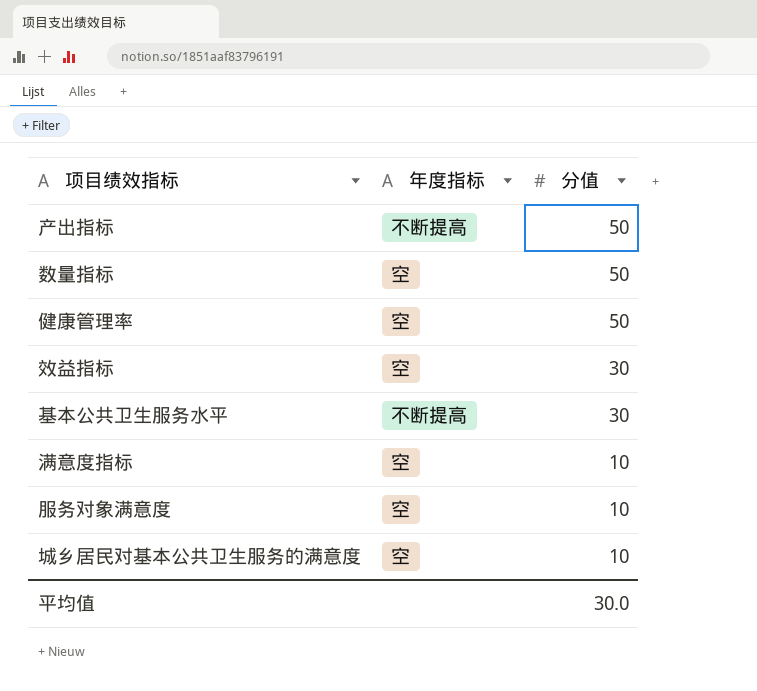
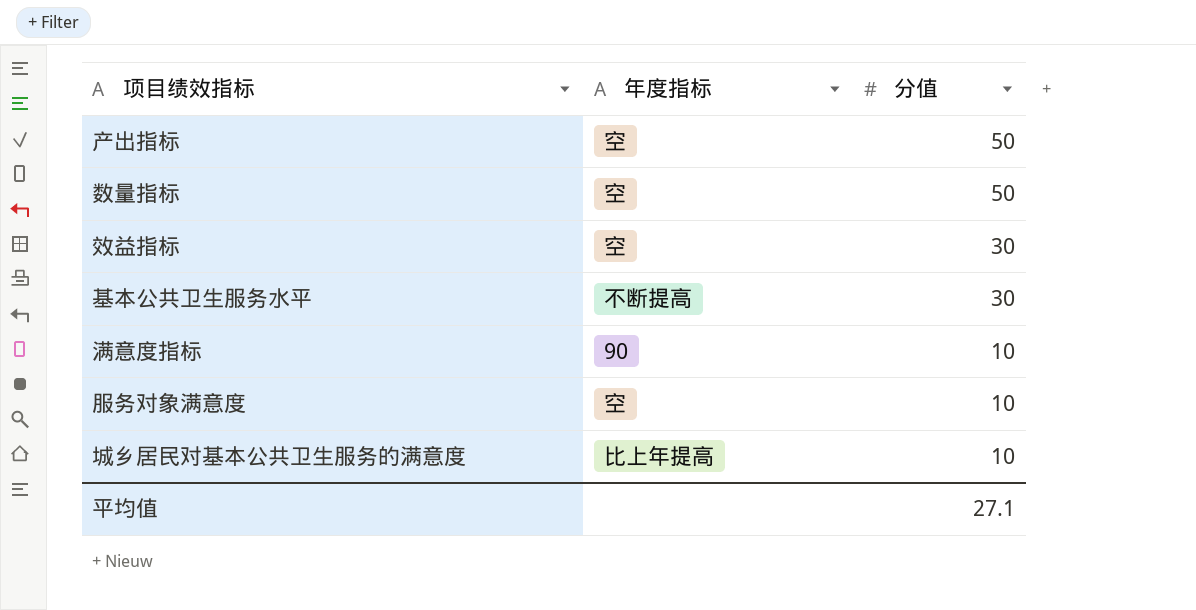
row 健康管理率: 空 | 50 -> none
产出指标 | 年度指标: 不断提高 -> 空
满意度指标 | 年度指标: 空 -> 90
城乡居民对基本公共卫生服务的满意度 | 年度指标: 空 -> 比上年提高
平均值 | 分值: 30.0 -> 27.1

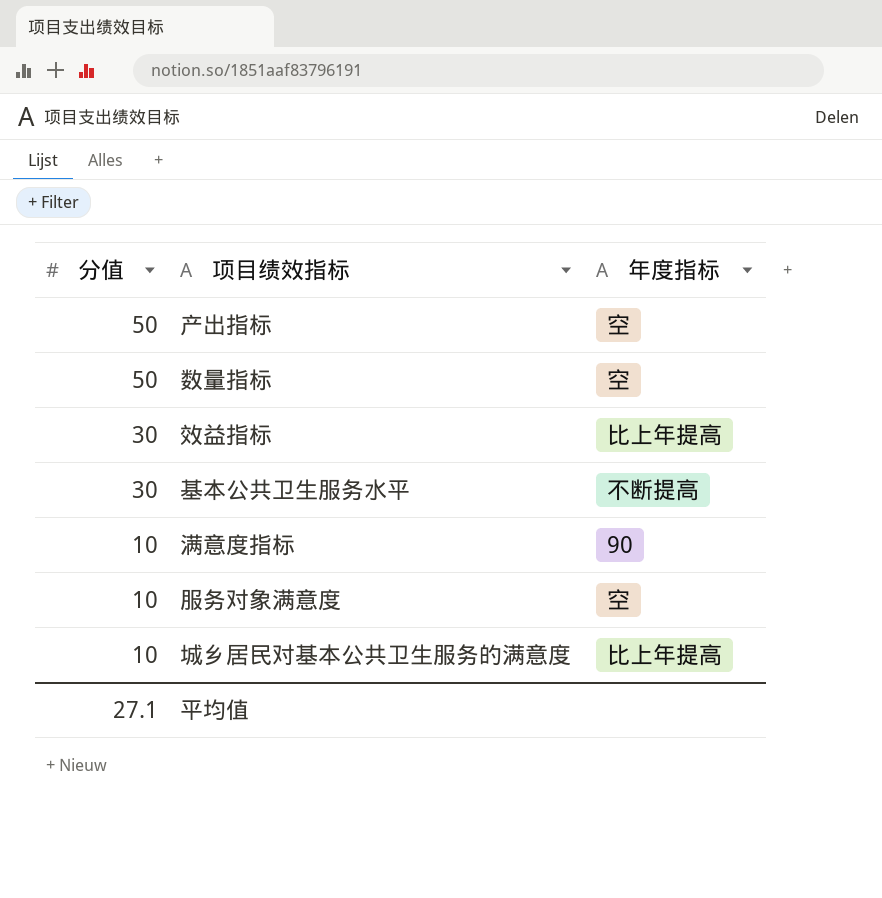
column 分值 | position: 3 -> 1
效益指标 | 年度指标: 空 -> 比上年提高

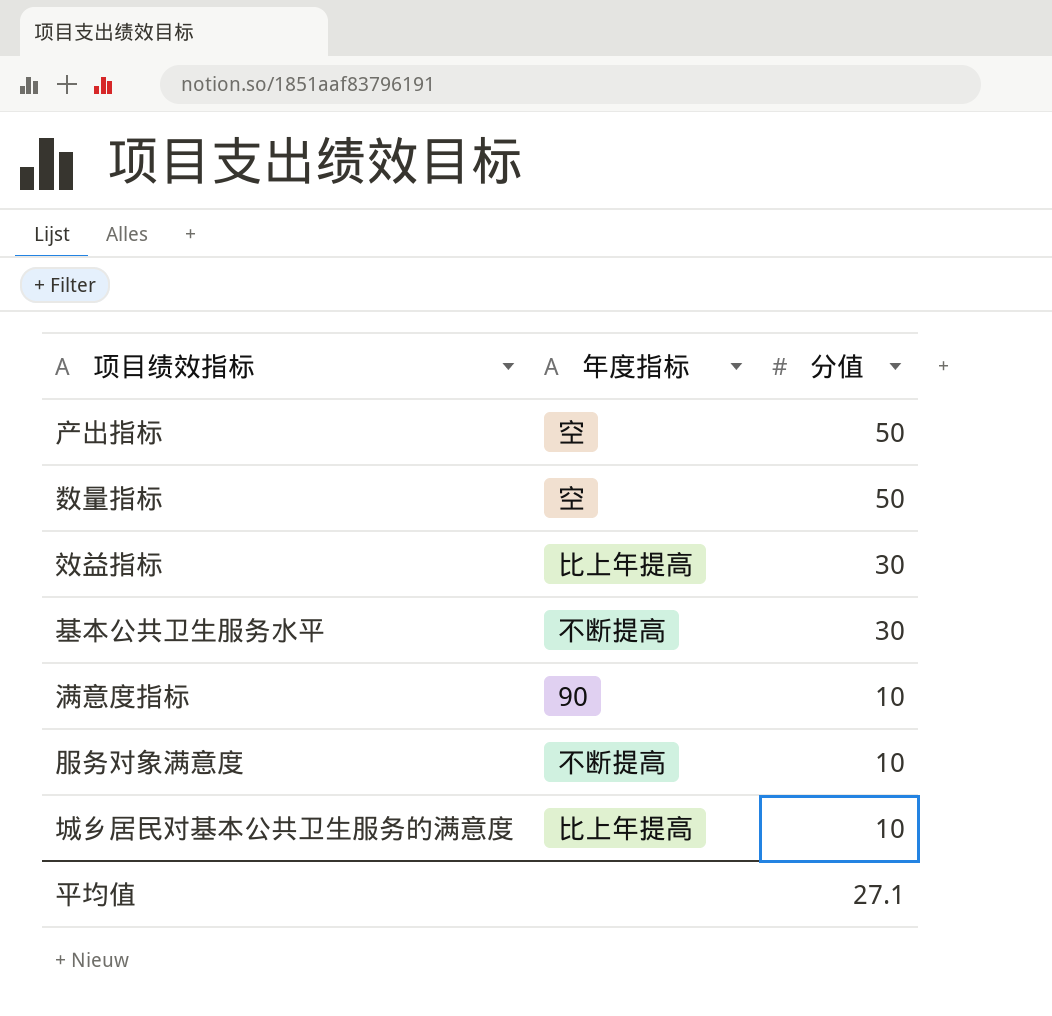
column 分值 | position: 1 -> 3
服务对象满意度 | 年度指标: 空 -> 不断提高

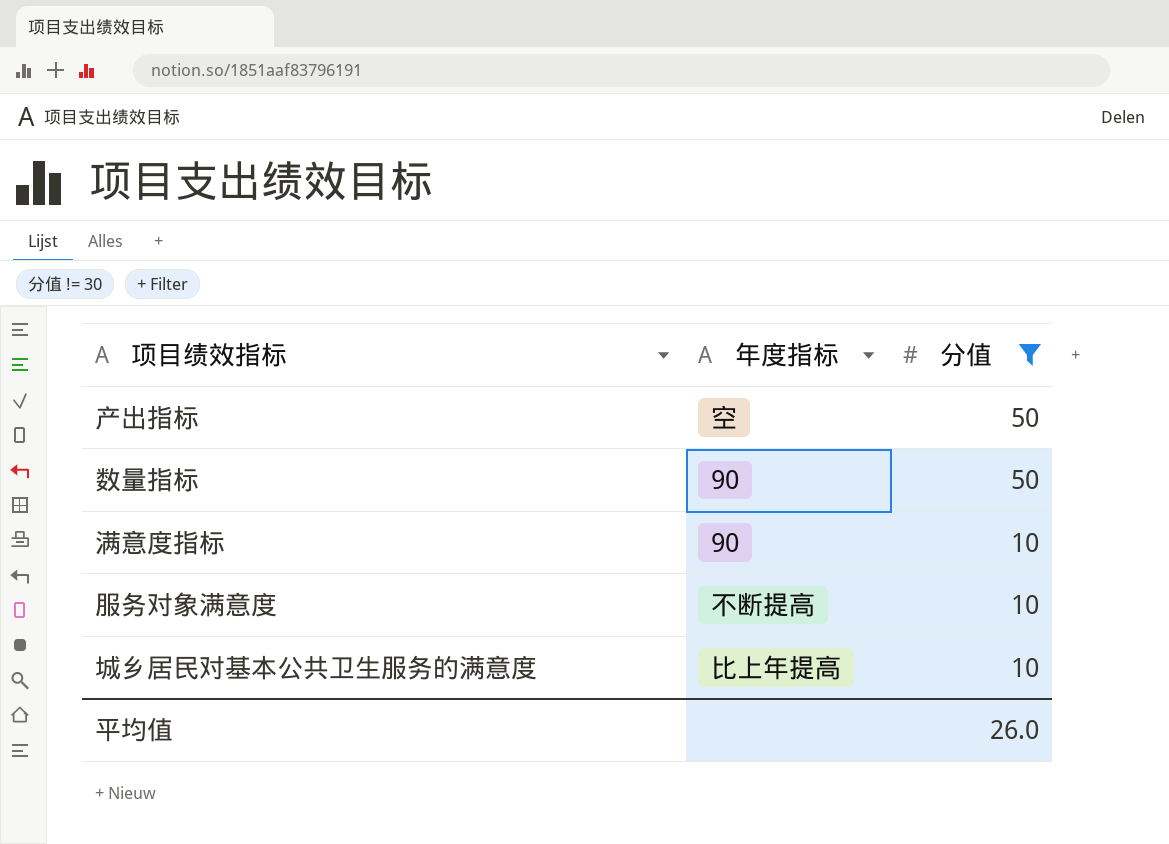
filter: none -> 分值 != 30
数量指标 | 年度指标: 空 -> 90
平均值 | 分值: 27.1 -> 26.0

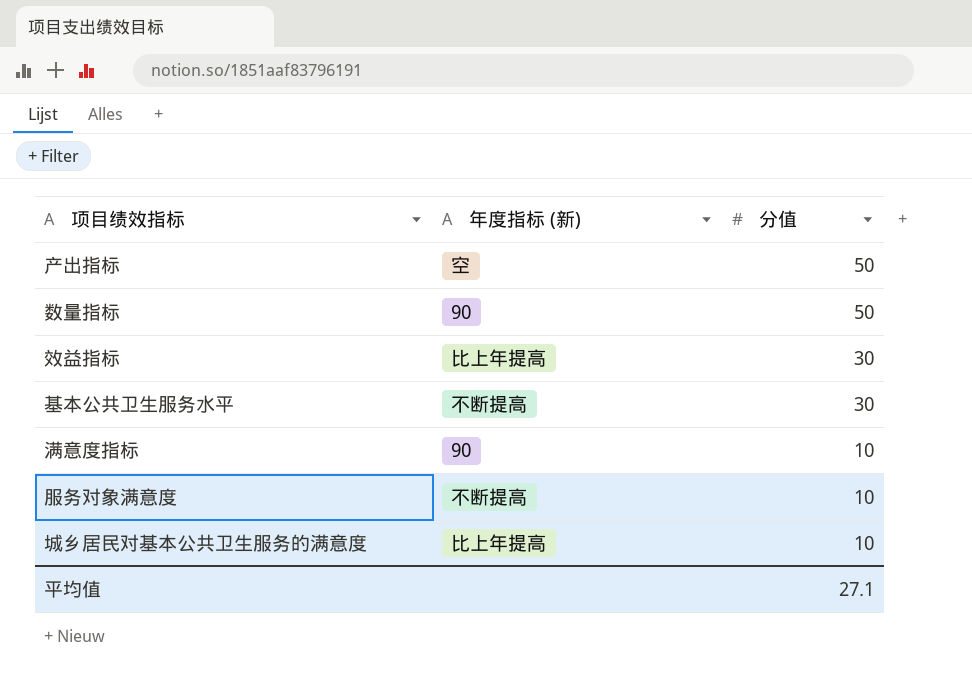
filter: 分值 != 30 -> none
column name: 年度指标 -> 年度指标 (新)
平均值 | 分值: 26.0 -> 27.1

